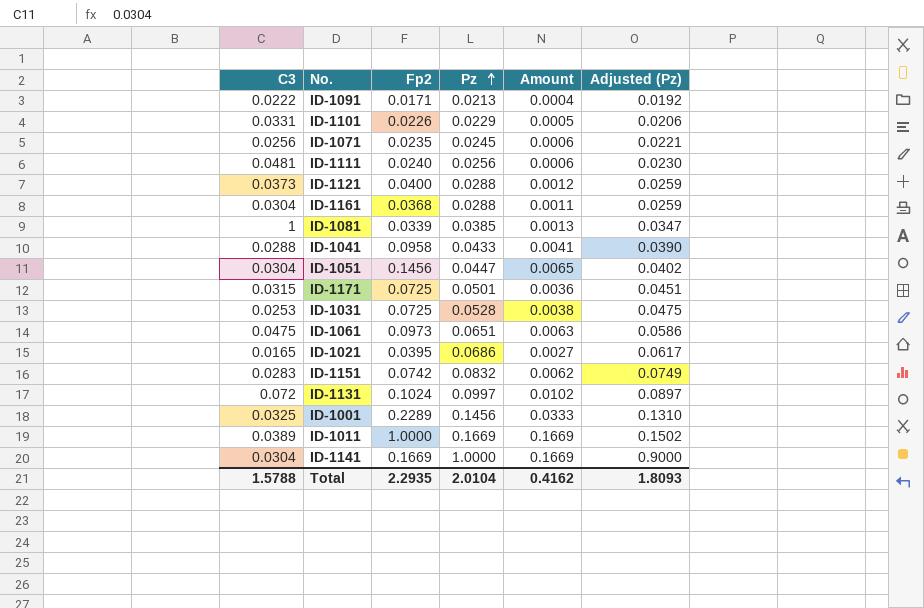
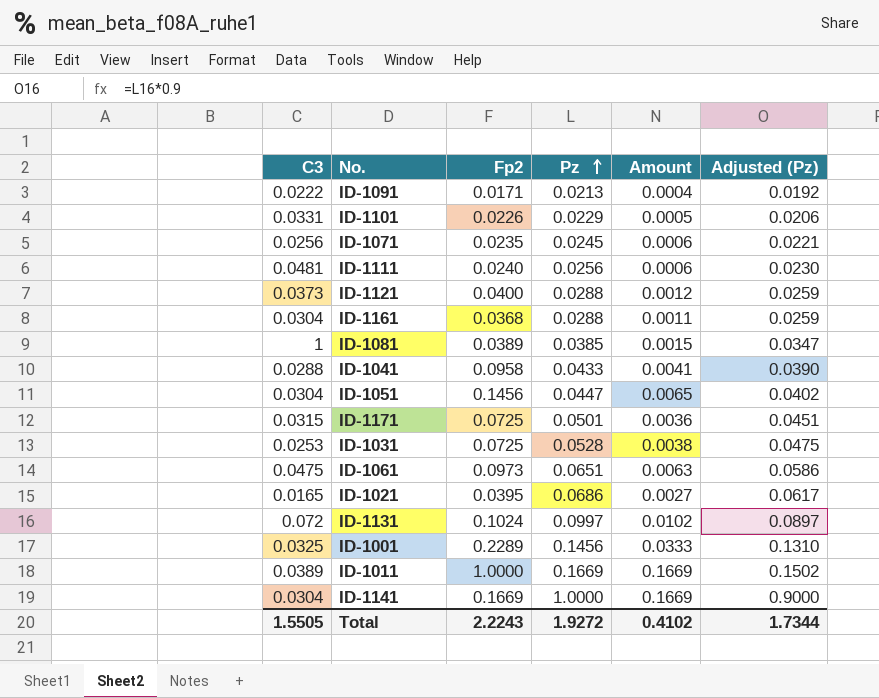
row ID-1151: 0.0283 | 0.0742 | 0.0832 | 0.0062 | 0.0749 -> none
ID-1081 | Fp2: 0.0339 -> 0.0389
ID-1081 | Amount: 0.0013 -> 0.0015
Total | C3: 1.5788 -> 1.5505
Total | Fp2: 2.2935 -> 2.2243
Total | Pz: 2.0104 -> 1.9272
Total | Amount: 0.4162 -> 0.4102
Total | Adjusted (Pz): 1.8093 -> 1.7344

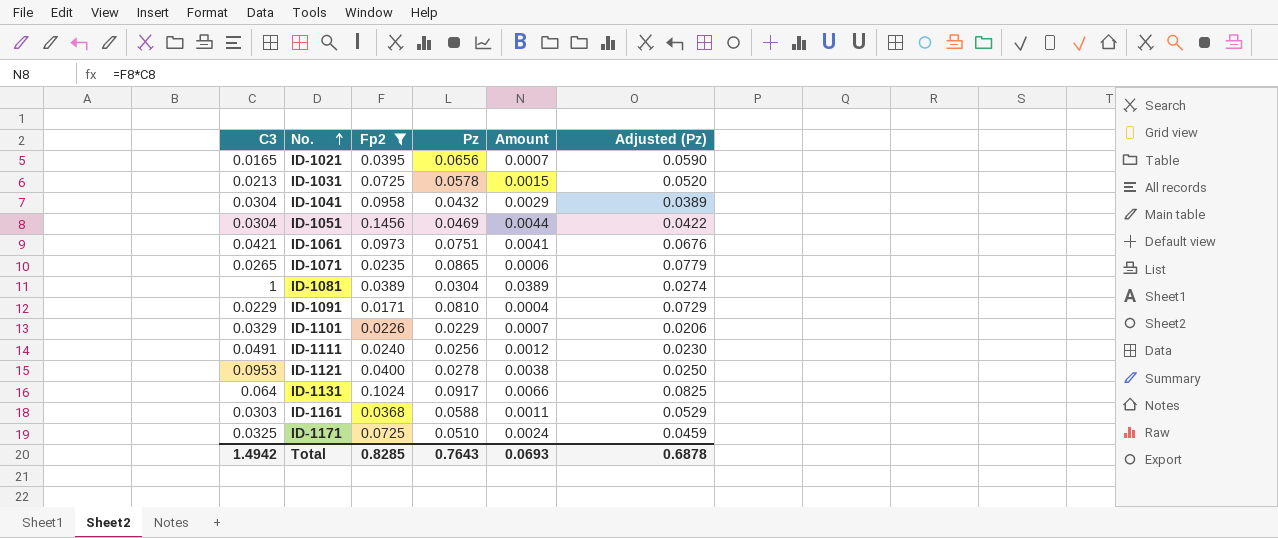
filter: none -> Fp2 <= 0.1456
row order: Pz ascending -> No. ascending
column Amount | formula: [Fp2] * [Pz] -> [C3] * [Fp2]
ID-1021 | Pz: 0.0686 -> 0.0656
ID-1021 | Adjusted (Pz): 0.0617 -> 0.0590
ID-1031 | C3: 0.0253 -> 0.0213
ID-1031 | Pz: 0.0528 -> 0.0578
ID-1031 | Adjusted (Pz): 0.0475 -> 0.0520
ID-1041 | C3: 0.0288 -> 0.0304
ID-1041 | Pz: 0.0433 -> 0.0432
ID-1041 | Adjusted (Pz): 0.0390 -> 0.0389
ID-1051 | Pz: 0.0447 -> 0.0469
ID-1051 | Adjusted (Pz): 0.0402 -> 0.0422
ID-1061 | C3: 0.0475 -> 0.0421
ID-1061 | Pz: 0.0651 -> 0.0751
ID-1061 | Adjusted (Pz): 0.0586 -> 0.0676
ID-1071 | C3: 0.0256 -> 0.0265
ID-1071 | Pz: 0.0245 -> 0.0865
ID-1071 | Adjusted (Pz): 0.0221 -> 0.0779
ID-1081 | Pz: 0.0385 -> 0.0304
ID-1081 | Adjusted (Pz): 0.0347 -> 0.0274
ID-1091 | C3: 0.0222 -> 0.0229
ID-1091 | Pz: 0.0213 -> 0.0810
ID-1091 | Adjusted (Pz): 0.0192 -> 0.0729
ID-1101 | C3: 0.0331 -> 0.0329
ID-1111 | C3: 0.0481 -> 0.0491
ID-1121 | C3: 0.0373 -> 0.0953
ID-1121 | Pz: 0.0288 -> 0.0278
ID-1121 | Adjusted (Pz): 0.0259 -> 0.0250
ID-1131 | C3: 0.072 -> 0.064
ID-1131 | Pz: 0.0997 -> 0.0917
ID-1131 | Adjusted (Pz): 0.0897 -> 0.0825
ID-1161 | C3: 0.0304 -> 0.0303
ID-1161 | Pz: 0.0288 -> 0.0588
ID-1161 | Adjusted (Pz): 0.0259 -> 0.0529
ID-1171 | C3: 0.0315 -> 0.0325
ID-1171 | Pz: 0.0501 -> 0.0510
ID-1171 | Adjusted (Pz): 0.0451 -> 0.0459
Total | C3: 1.5505 -> 1.4942
Total | Fp2: 2.2243 -> 0.8285
Total | Pz: 1.9272 -> 0.7643
Total | Amount: 0.4102 -> 0.0693
Total | Adjusted (Pz): 1.7344 -> 0.6878

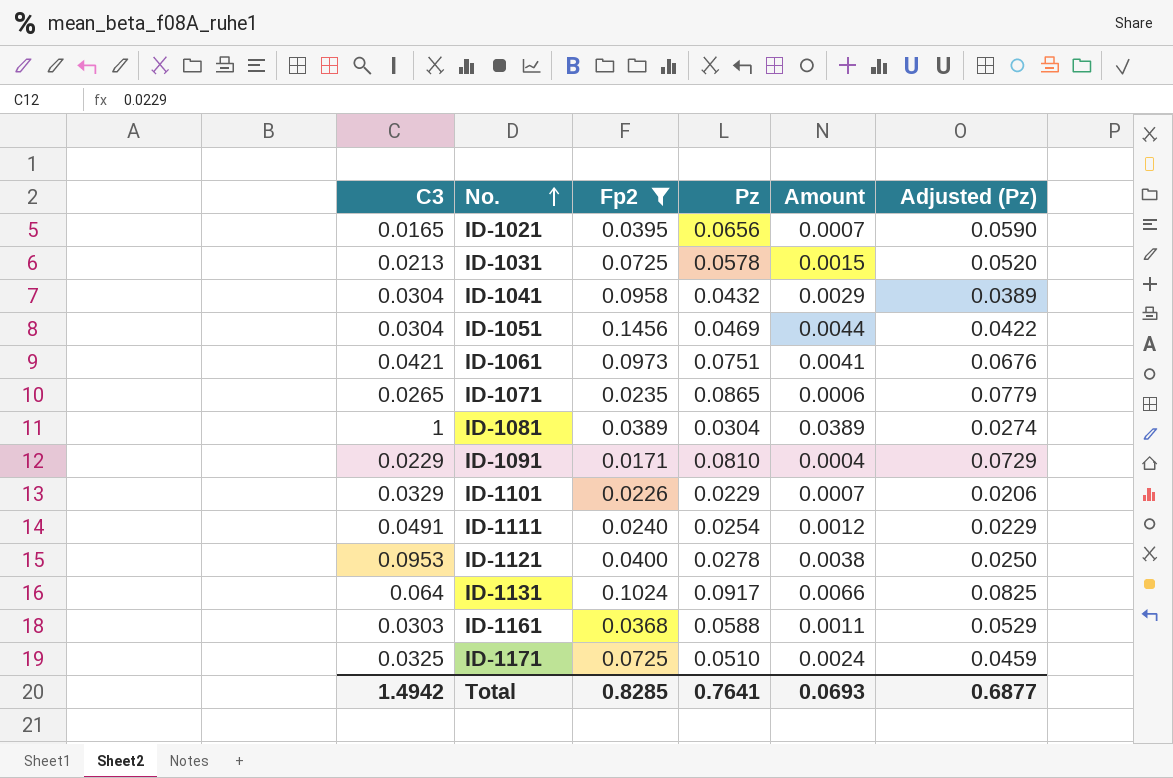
ID-1111 | Pz: 0.0256 -> 0.0254
ID-1111 | Adjusted (Pz): 0.0230 -> 0.0229
Total | Pz: 0.7643 -> 0.7641
Total | Adjusted (Pz): 0.6878 -> 0.6877

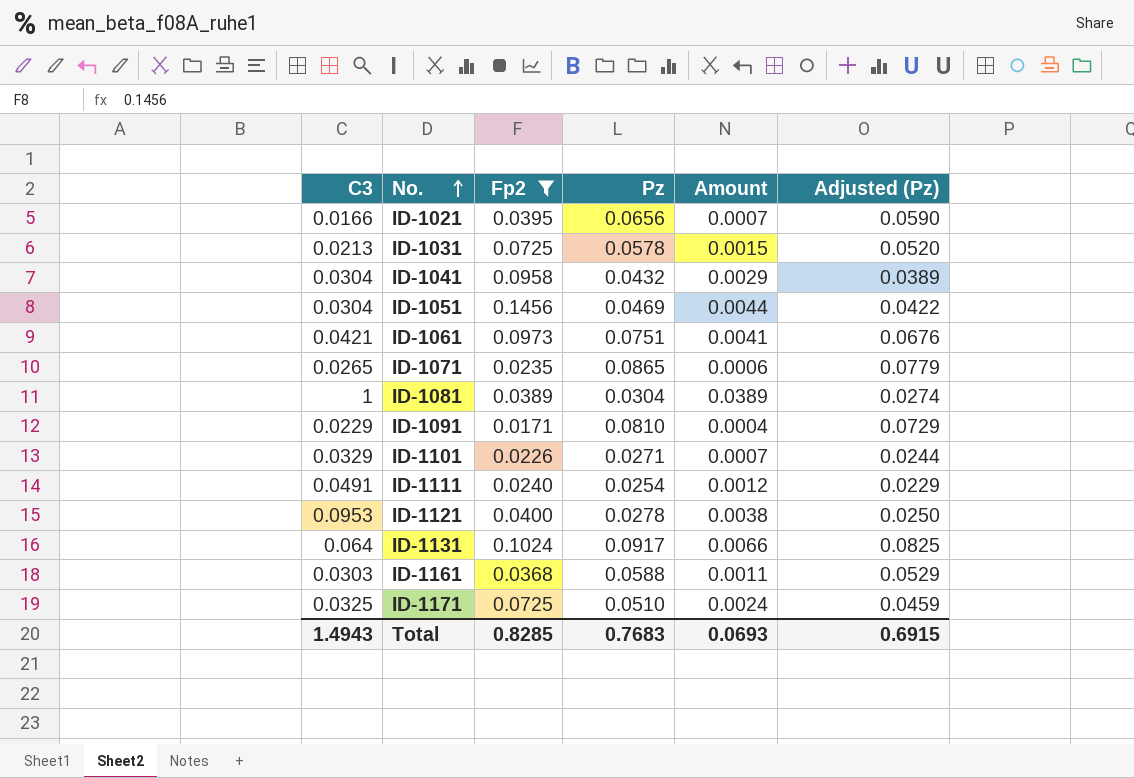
ID-1021 | C3: 0.0165 -> 0.0166
ID-1101 | Pz: 0.0229 -> 0.0271
ID-1101 | Adjusted (Pz): 0.0206 -> 0.0244
Total | C3: 1.4942 -> 1.4943
Total | Pz: 0.7641 -> 0.7683
Total | Adjusted (Pz): 0.6877 -> 0.6915

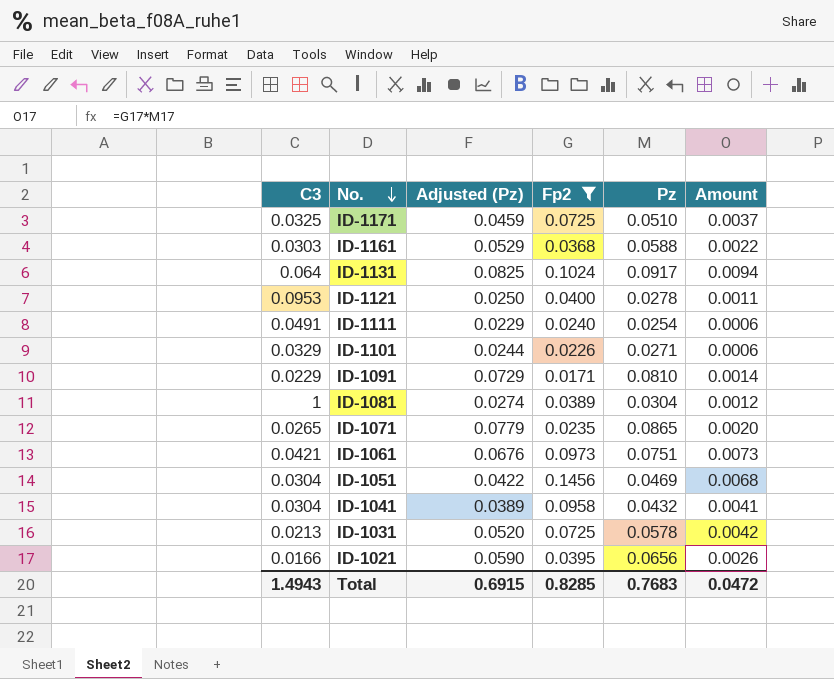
row order: No. ascending -> No. descending
column Adjusted (Pz) | position: 6 -> 3
column Amount | formula: [C3] * [Fp2] -> [Fp2] * [Pz]
Total | Amount: 0.0693 -> 0.0472

